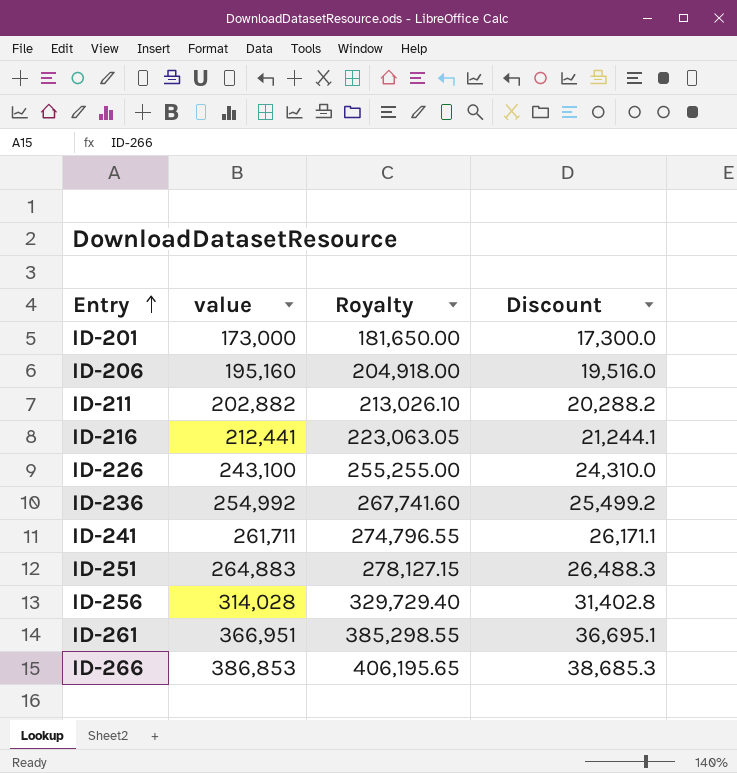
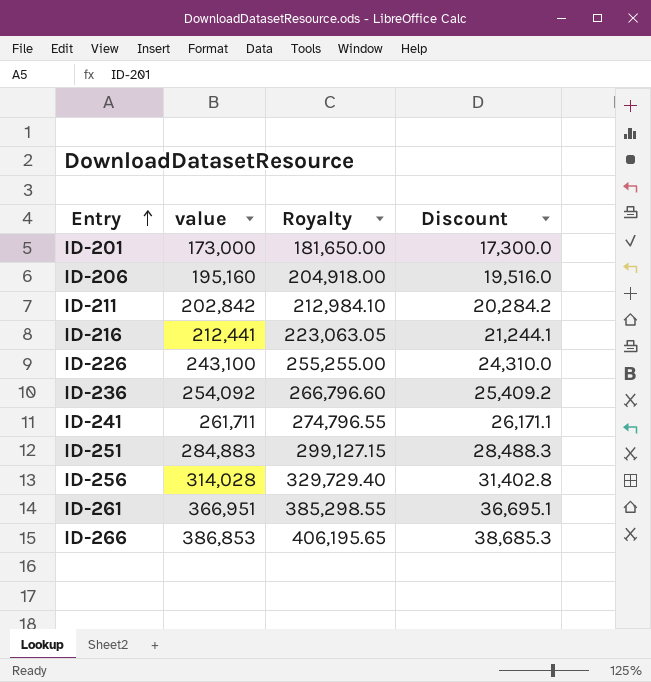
ID-211 | value: 202,882 -> 202,842
ID-211 | Royalty: 213,026.10 -> 212,984.10
ID-211 | Discount: 20,288.2 -> 20,284.2
ID-236 | value: 254,992 -> 254,092
ID-236 | Royalty: 267,741.60 -> 266,796.60
ID-236 | Discount: 25,499.2 -> 25,409.2
ID-251 | value: 264,883 -> 284,883
ID-251 | Royalty: 278,127.15 -> 299,127.15
ID-251 | Discount: 26,488.3 -> 28,488.3

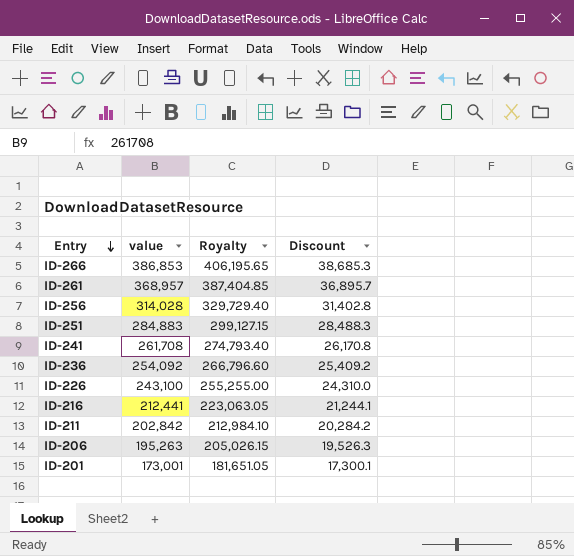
row order: Entry ascending -> Entry descending
ID-261 | value: 366,951 -> 368,957
ID-261 | Royalty: 385,298.55 -> 387,404.85
ID-261 | Discount: 36,695.1 -> 36,895.7
ID-241 | value: 261,711 -> 261,708
ID-241 | Royalty: 274,796.55 -> 274,793.40
ID-241 | Discount: 26,171.1 -> 26,170.8
ID-206 | value: 195,160 -> 195,263
ID-206 | Royalty: 204,918.00 -> 205,026.15
ID-206 | Discount: 19,516.0 -> 19,526.3
ID-201 | value: 173,000 -> 173,001
ID-201 | Royalty: 181,650.00 -> 181,651.05
ID-201 | Discount: 17,300.0 -> 17,300.1

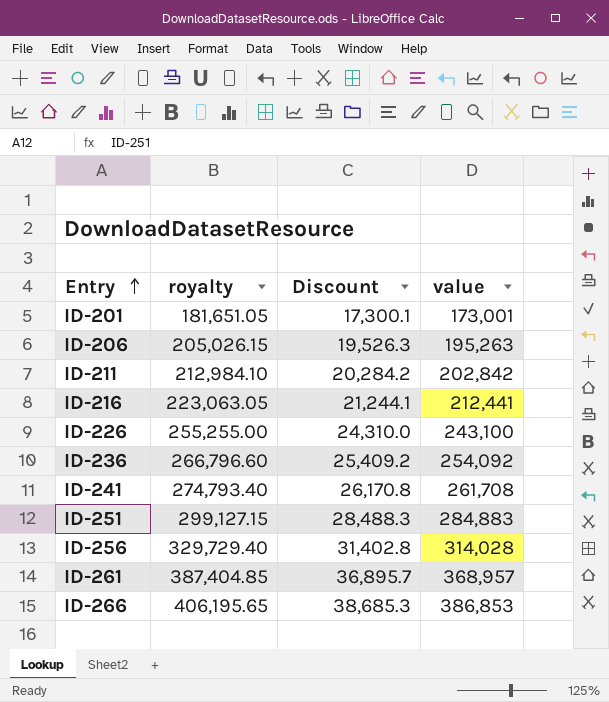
row order: Entry descending -> Entry ascending
column name: Royalty -> royalty
column value | position: 2 -> 4

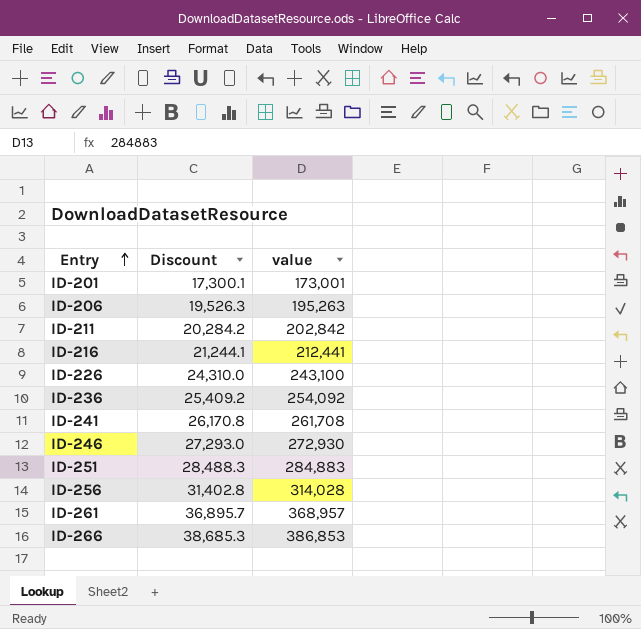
column royalty | formula: [value] * 1.05 -> none
row ID-246: none -> 27,293.0 | 272,930

